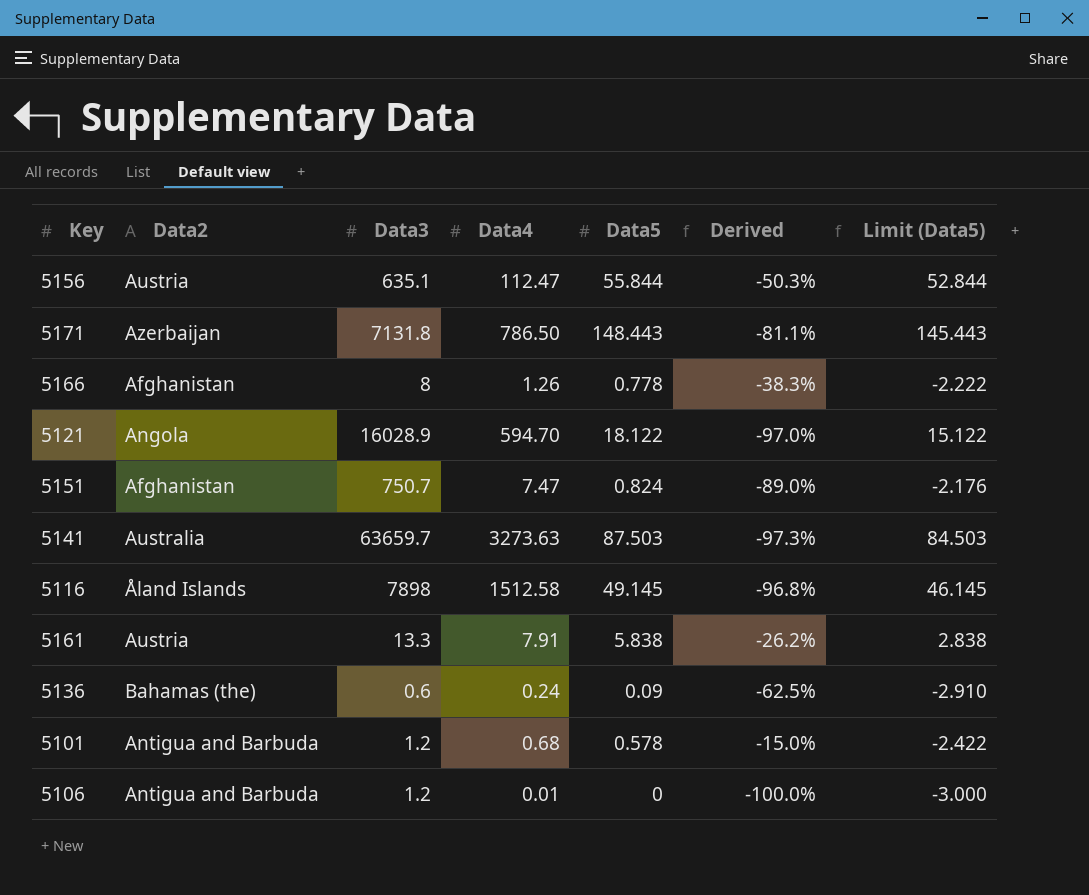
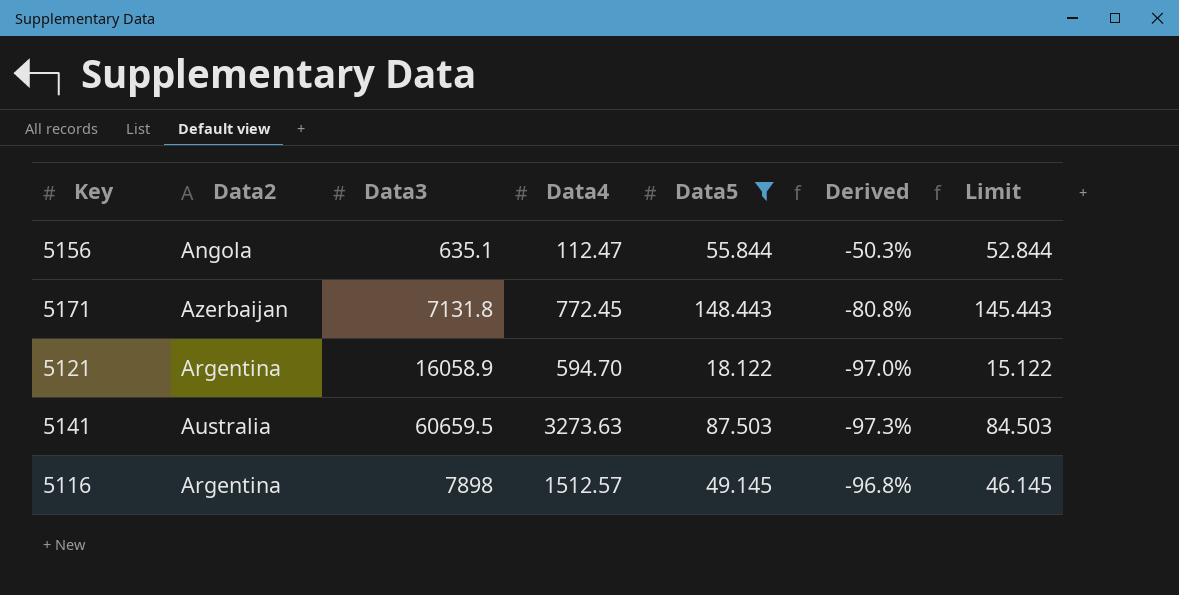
filter: none -> Data5 >= 18.122
column name: Limit (Data5) -> Limit
5156 | Data2: Austria -> Angola
5171 | Data4: 786.50 -> 772.45
5171 | Derived: -81.1% -> -80.8%
5121 | Data2: Angola -> Argentina
5121 | Data3: 16028.9 -> 16058.9
5141 | Data3: 63659.7 -> 60659.5
5116 | Data2: Åland Islands -> Argentina
5116 | Data4: 1512.58 -> 1512.57

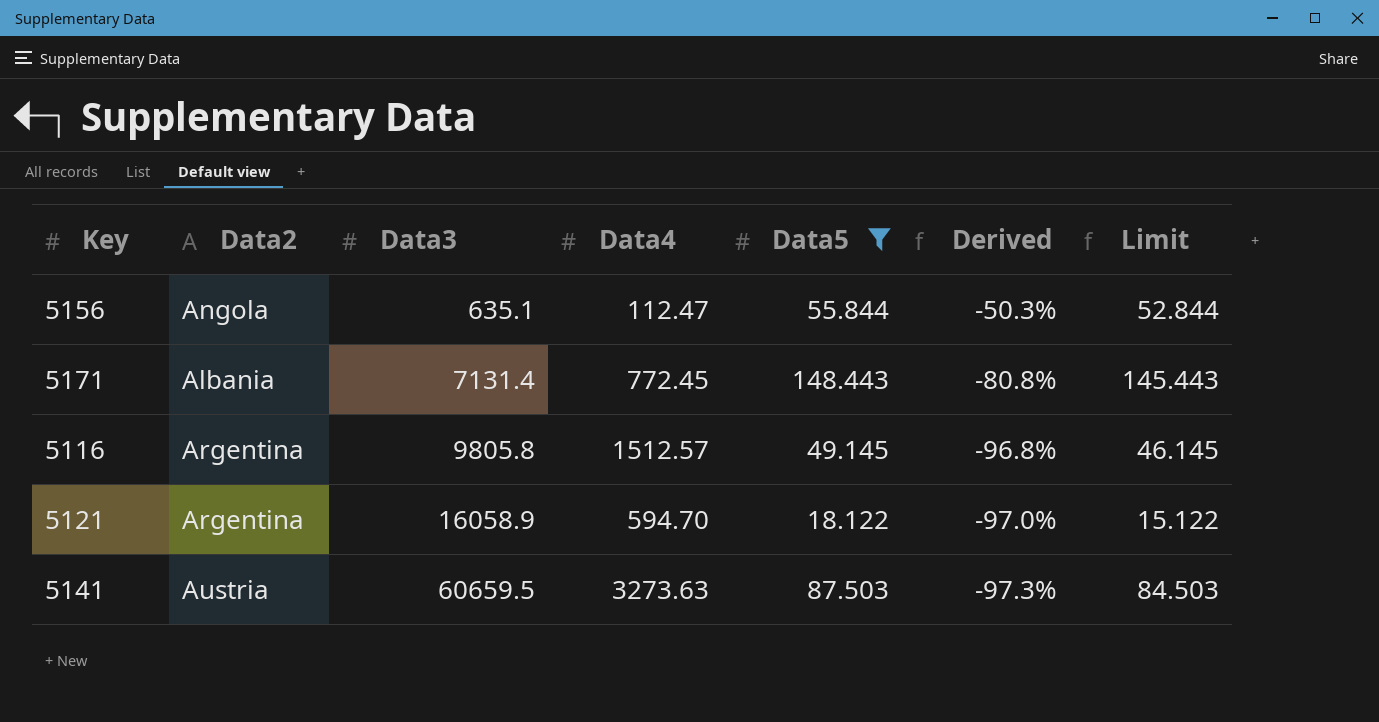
row order: none -> Data3 ascending
5171 | Data2: Azerbaijan -> Albania
5171 | Data3: 7131.8 -> 7131.4
5116 | Data3: 7898 -> 9805.8
5141 | Data2: Australia -> Austria

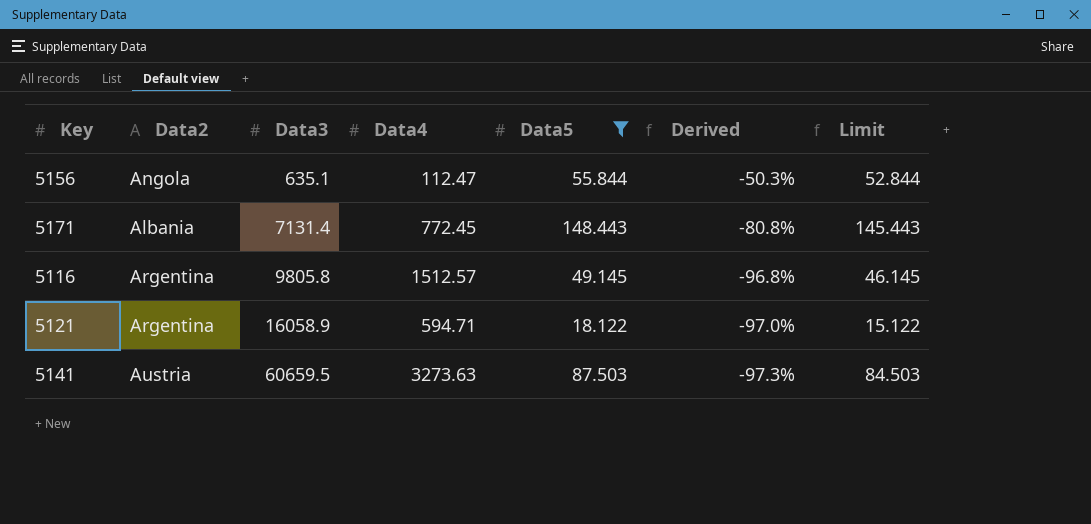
5121 | Data4: 594.70 -> 594.71

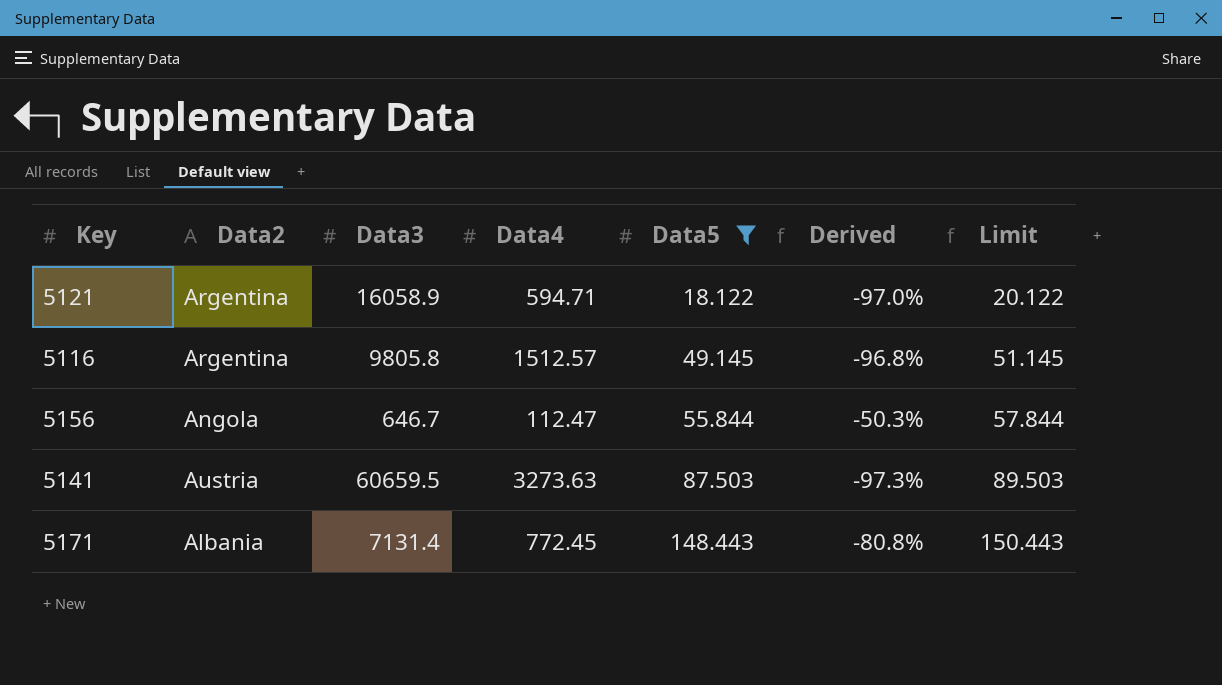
row order: Data3 ascending -> Data5 ascending
column Limit | formula: [Data5] - 3 -> [Data5] + 2
5156 | Data3: 635.1 -> 646.7

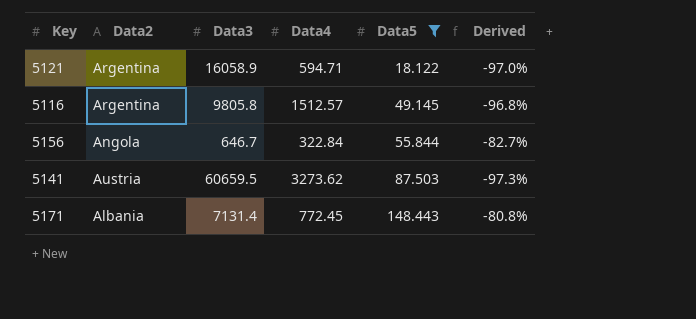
column Limit | formula: [Data5] + 2 -> none
5156 | Data4: 112.47 -> 322.84
5156 | Derived: -50.3% -> -82.7%
5141 | Data4: 3273.63 -> 3273.62

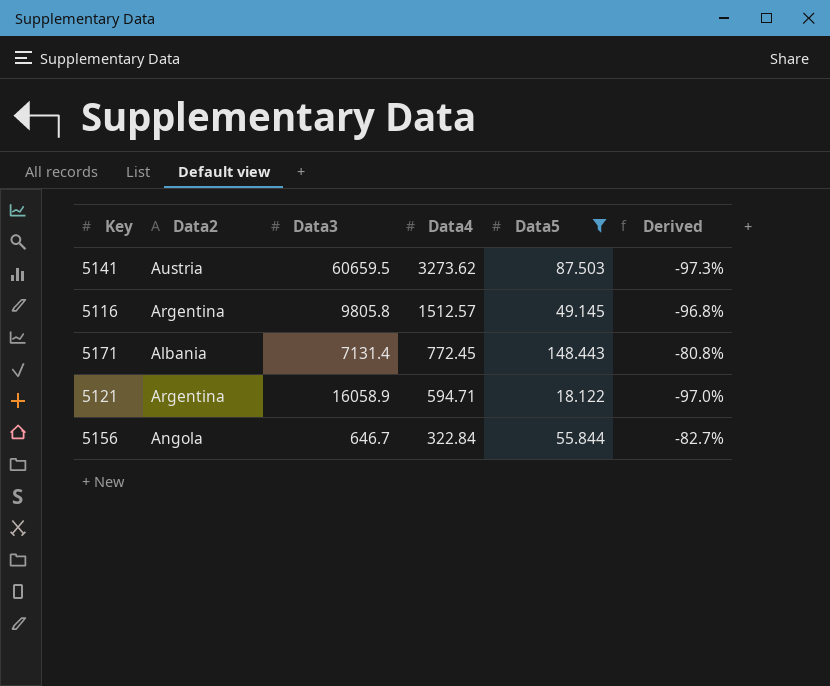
row order: Data5 ascending -> Data4 descending

